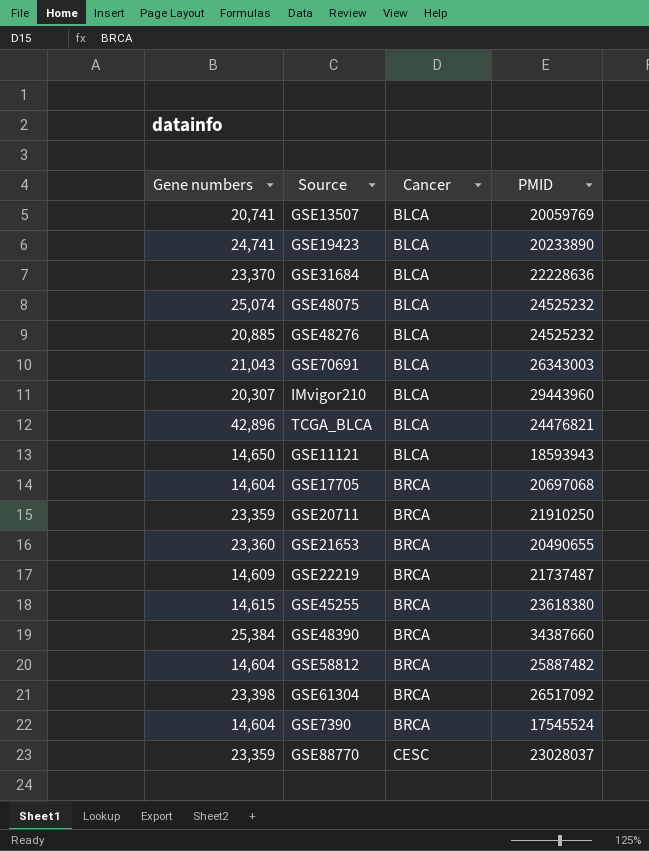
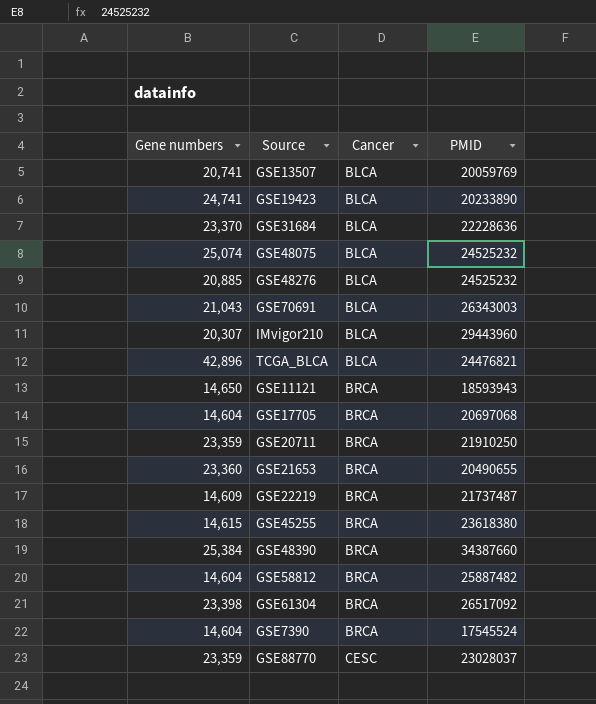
GSE11121 | Cancer: BLCA -> BRCA

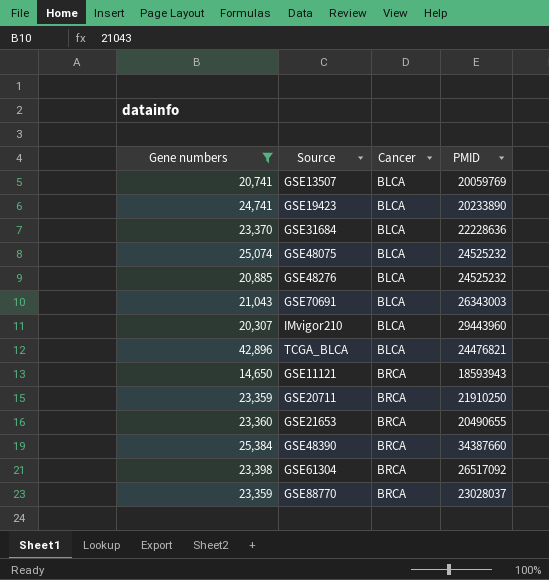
filter: none -> Gene numbers >= 14,650
GSE88770 | Cancer: CESC -> BRCA

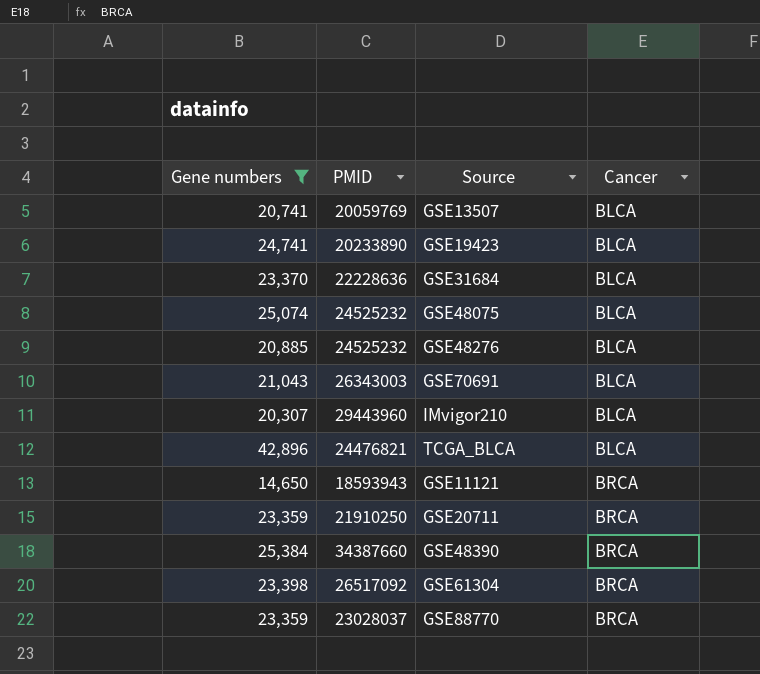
column PMID | position: 4 -> 2
row GSE21653: 23,360 | BRCA | 20490655 -> none

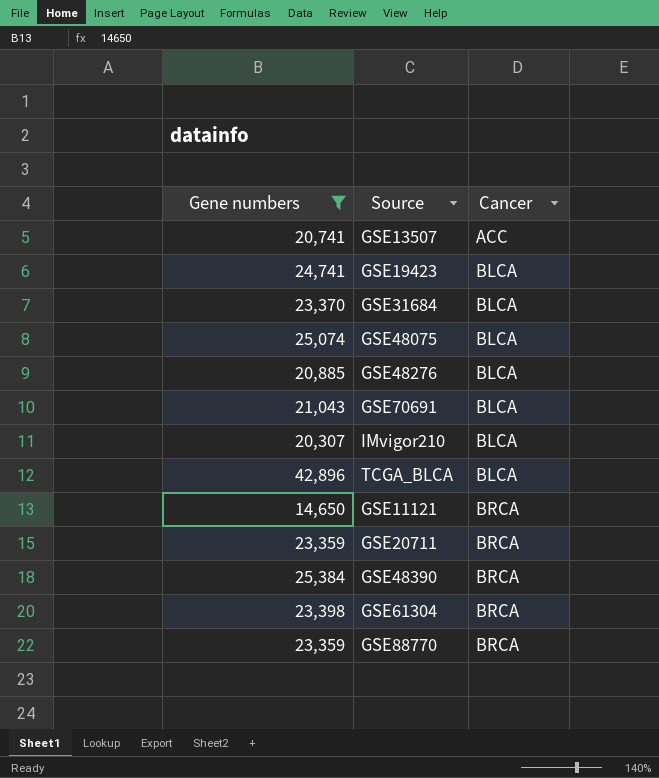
column PMID | position: 2 -> none
GSE13507 | Cancer: BLCA -> ACC

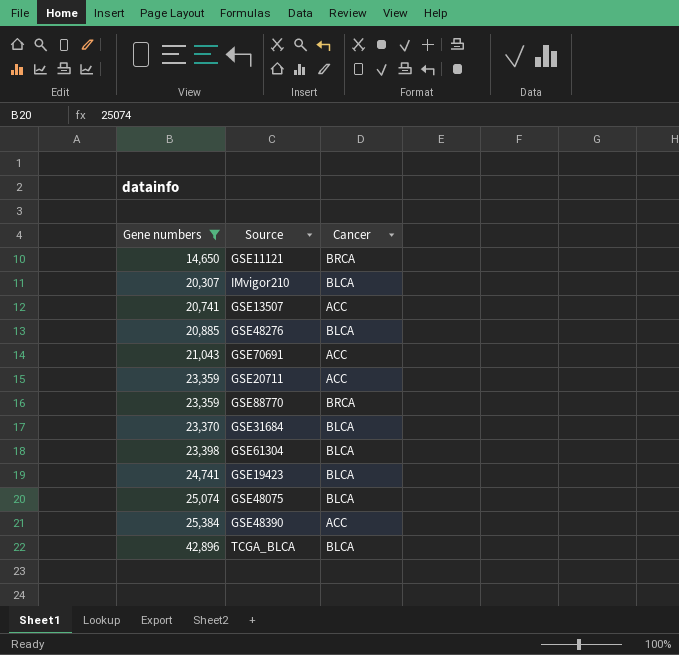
row order: Cancer ascending -> Gene numbers ascending
GSE70691 | Cancer: BLCA -> ACC
GSE20711 | Cancer: BRCA -> ACC
GSE61304 | Cancer: BRCA -> BLCA
GSE48390 | Cancer: BRCA -> ACC

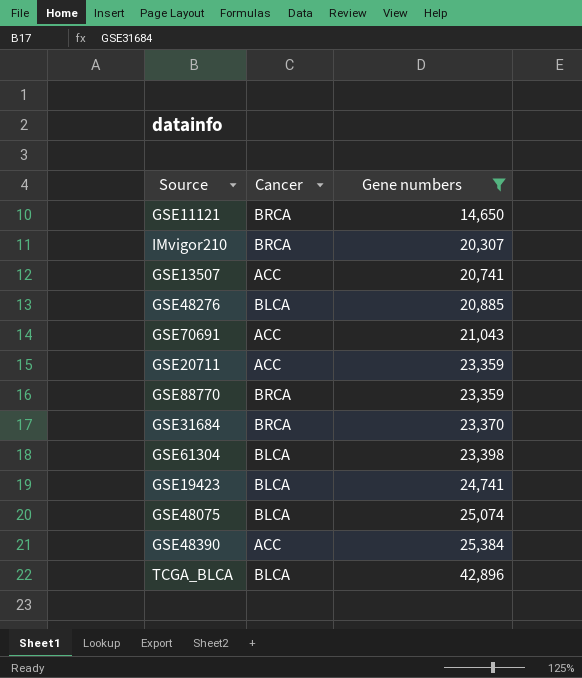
column Gene numbers | position: 1 -> 3
IMvigor210 | Cancer: BLCA -> BRCA
GSE31684 | Cancer: BLCA -> BRCA

